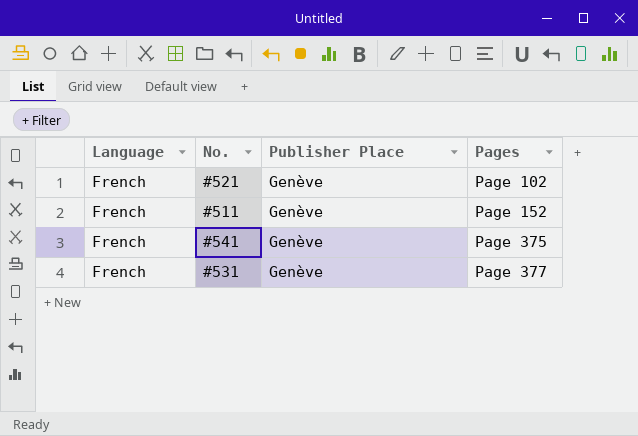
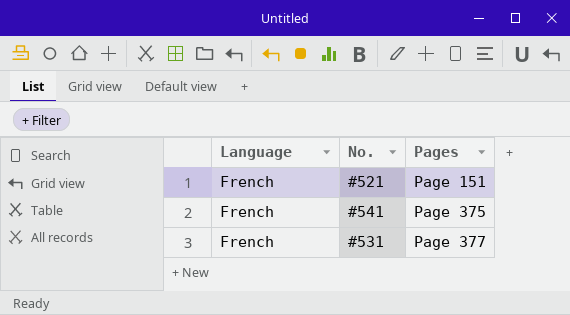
column Publisher Place | position: 3 -> none
row #511: French | Genève | Page 152 -> none
#521 | Pages: Page 102 -> Page 151

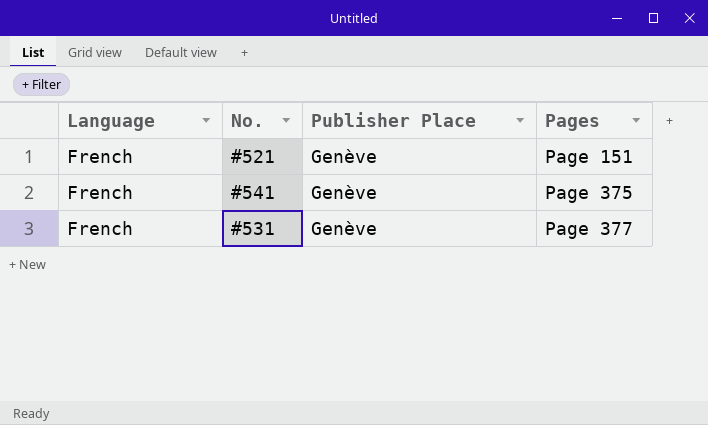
column Publisher Place | position: none -> 3

